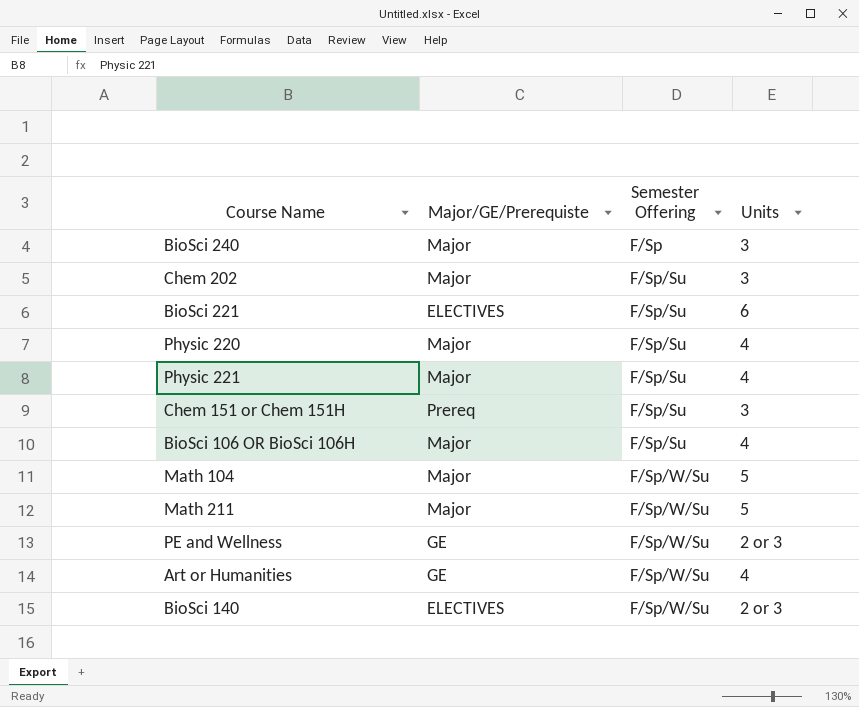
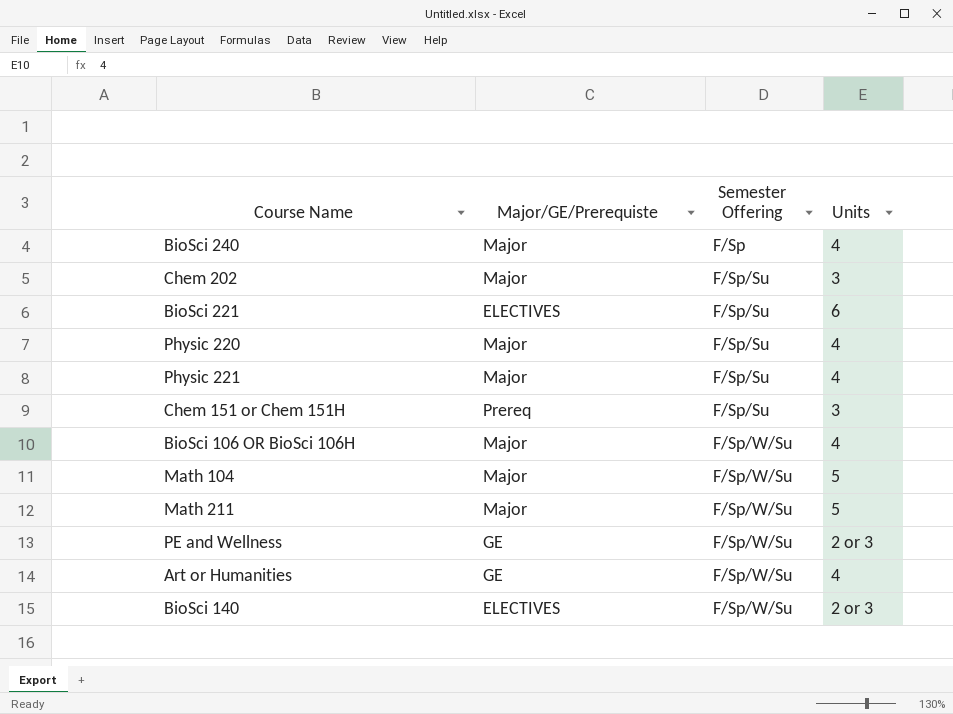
BioSci 240 | Units: 3 -> 4
BioSci 106 OR BioSci 106H | Semester Offering: F/Sp/Su -> F/Sp/W/Su

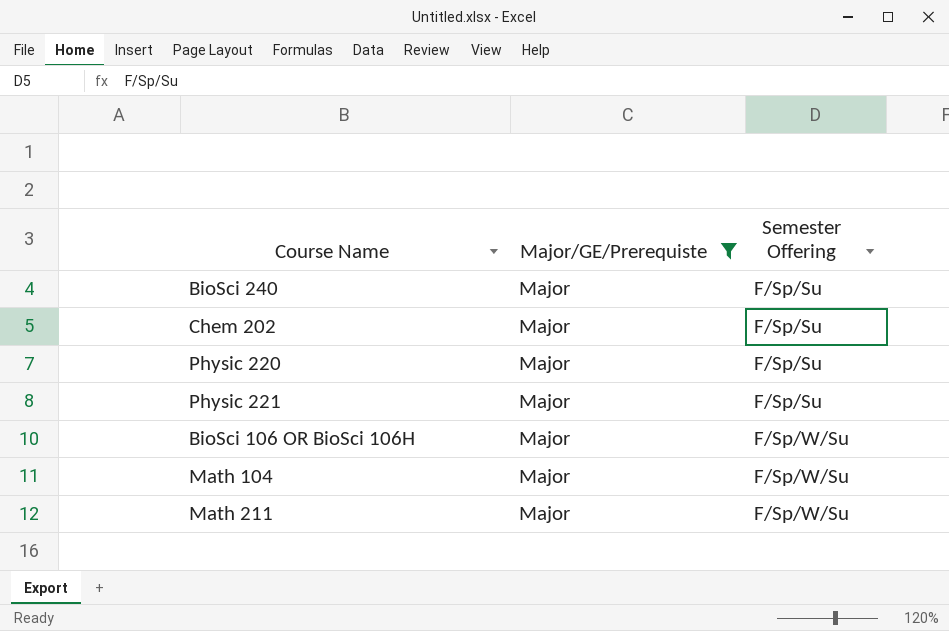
filter: none -> Major/GE/Prerequiste = Major
column Units | position: 4 -> none
BioSci 240 | Semester Offering: F/Sp -> F/Sp/Su

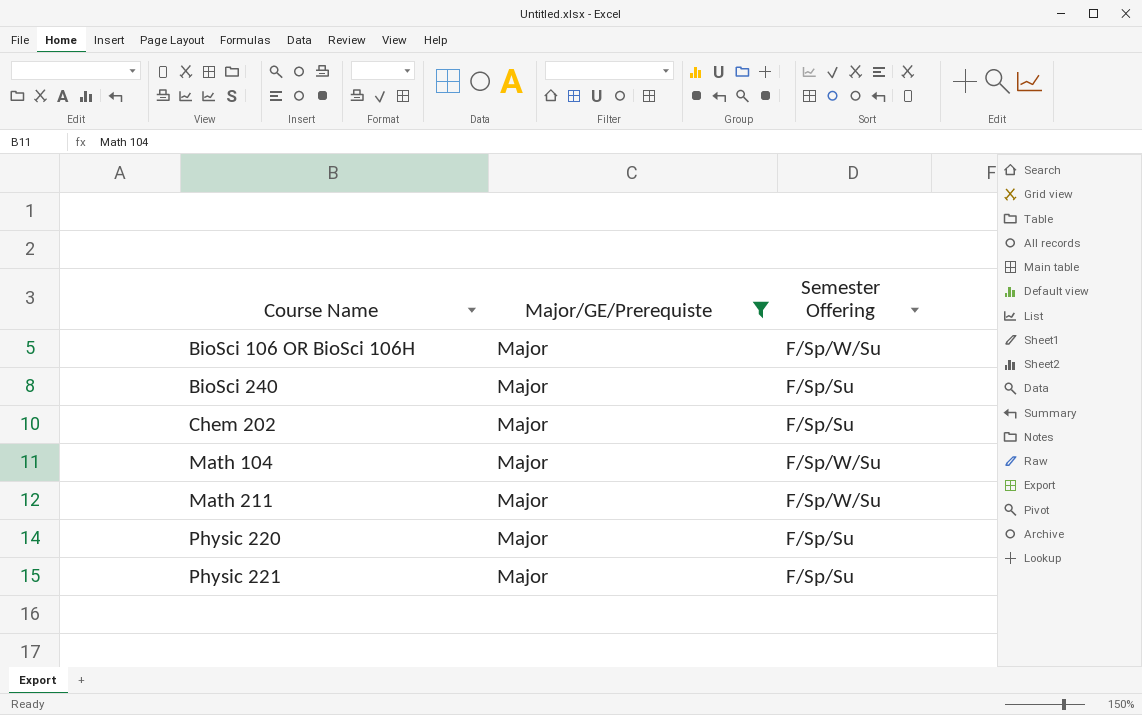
row order: Semester Offering ascending -> Course Name ascending

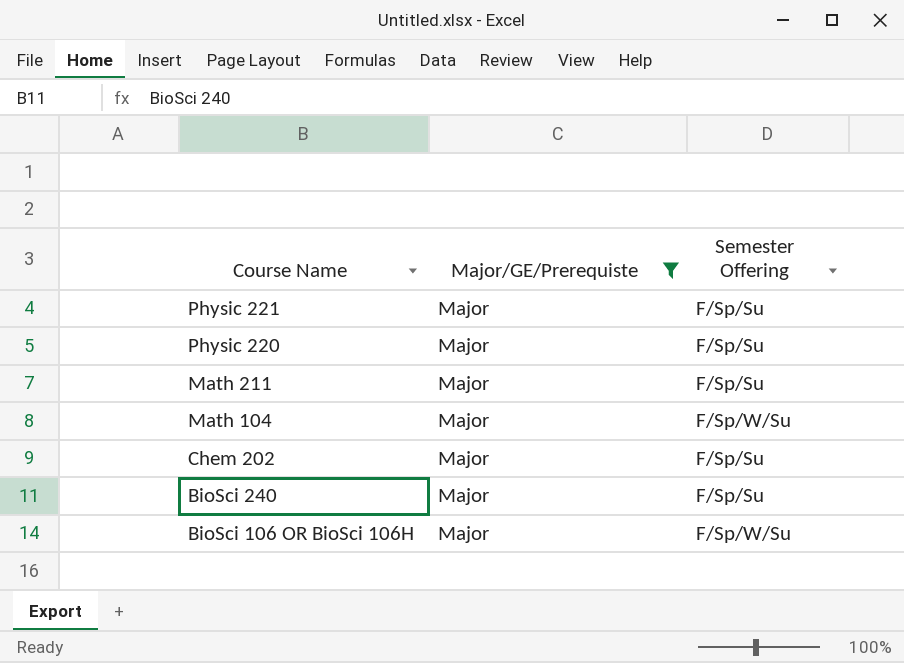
row order: Course Name ascending -> Course Name descending
Math 211 | Semester Offering: F/Sp/W/Su -> F/Sp/Su

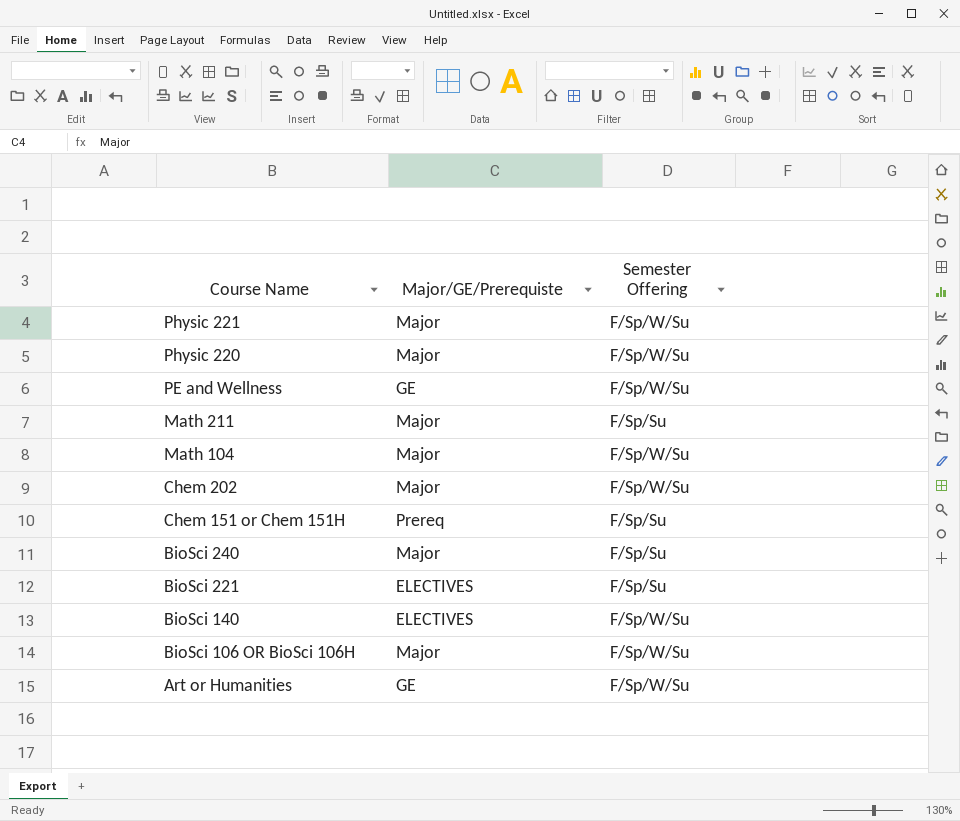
filter: Major/GE/Prerequiste = Major -> none
Physic 221 | Semester Offering: F/Sp/Su -> F/Sp/W/Su
Physic 220 | Semester Offering: F/Sp/Su -> F/Sp/W/Su
Chem 202 | Semester Offering: F/Sp/Su -> F/Sp/W/Su

